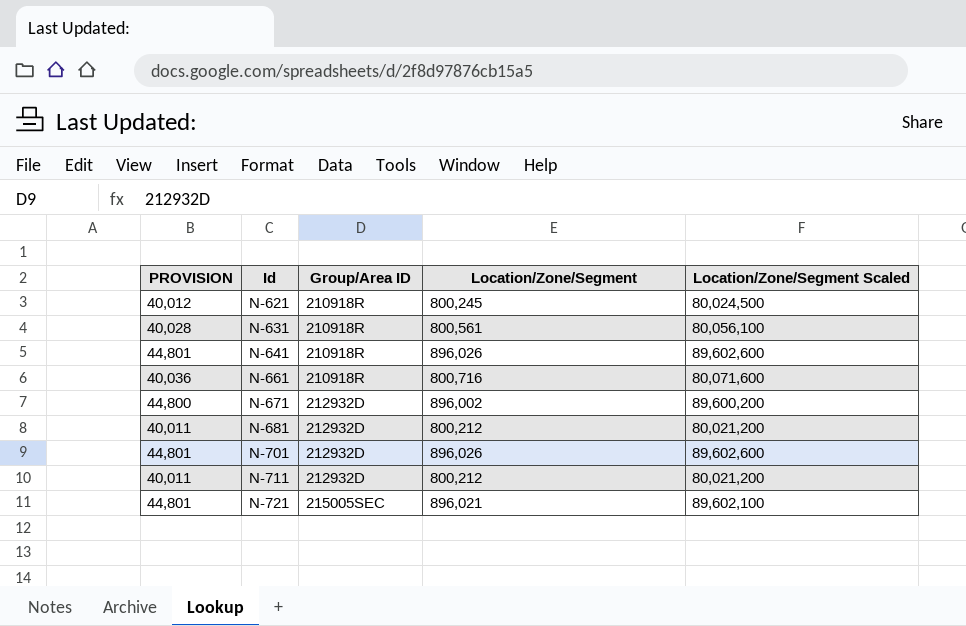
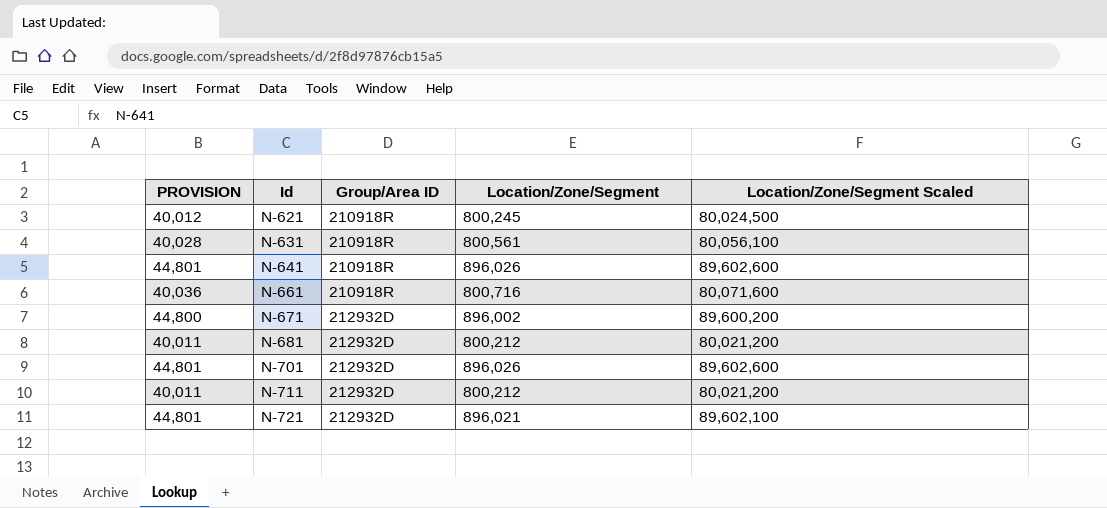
N-721 | Group/Area ID: 215005SEC -> 212932D

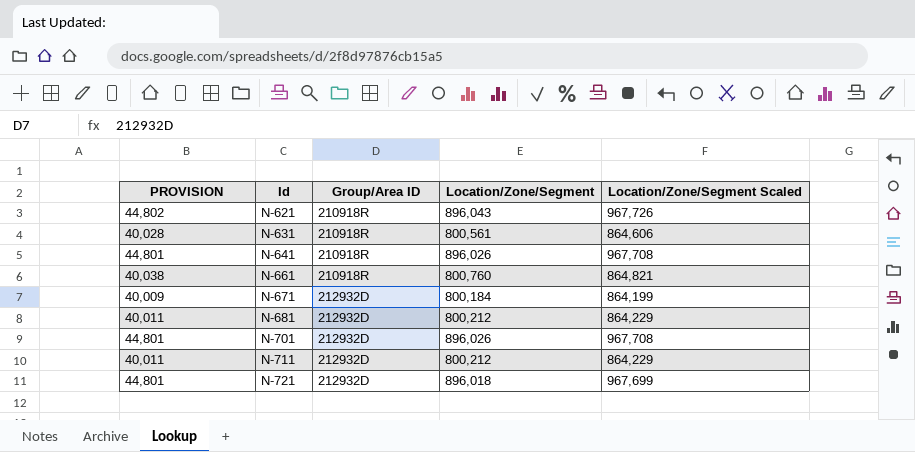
column Location/Zone/Segment Scaled | formula: [Location/Zone/Segment] * 100 -> [Location/Zone/Segment] * 1.08
N-621 | PROVISION: 40,012 -> 44,802
N-621 | Location/Zone/Segment: 800,245 -> 896,043
N-661 | PROVISION: 40,036 -> 40,038
N-661 | Location/Zone/Segment: 800,716 -> 800,760
N-671 | PROVISION: 44,800 -> 40,009
N-671 | Location/Zone/Segment: 896,002 -> 800,184
N-721 | Location/Zone/Segment: 896,021 -> 896,018

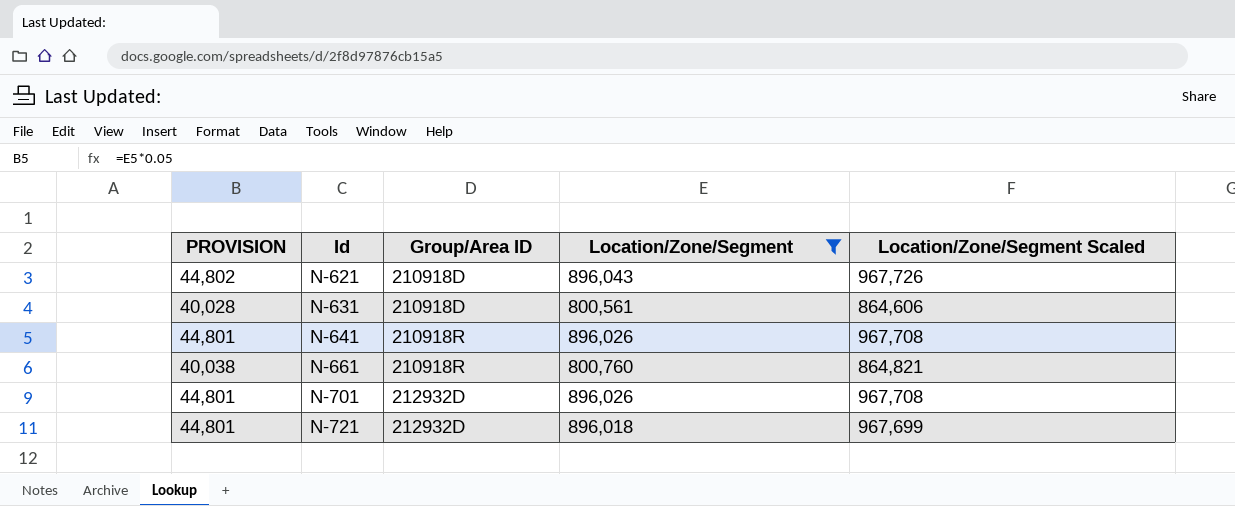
filter: none -> Location/Zone/Segment >= 800,561
N-621 | Group/Area ID: 210918R -> 210918D
N-631 | Group/Area ID: 210918R -> 210918D

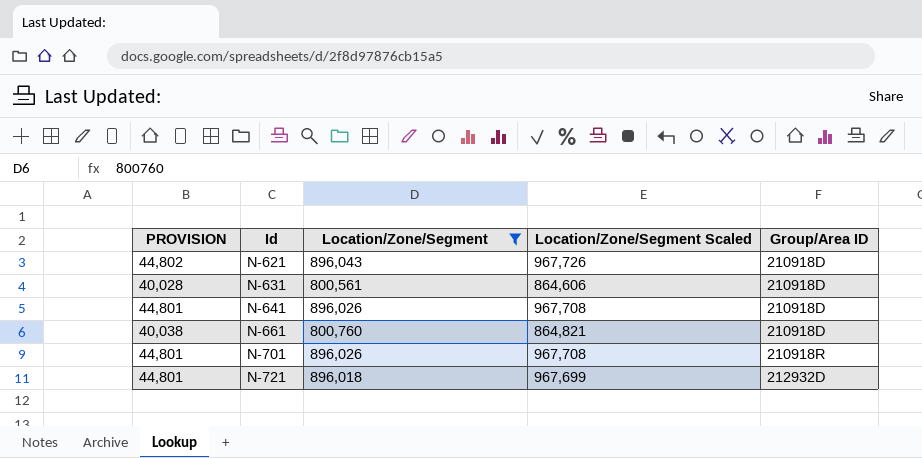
column Group/Area ID | position: 3 -> 5
N-641 | Group/Area ID: 210918R -> 210918D
N-661 | Group/Area ID: 210918R -> 210918D
N-701 | Group/Area ID: 212932D -> 210918R

